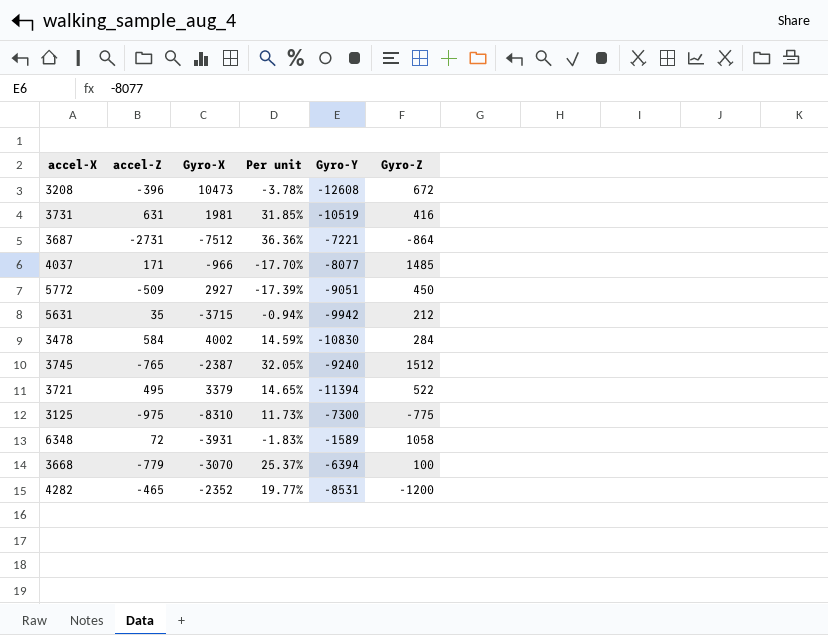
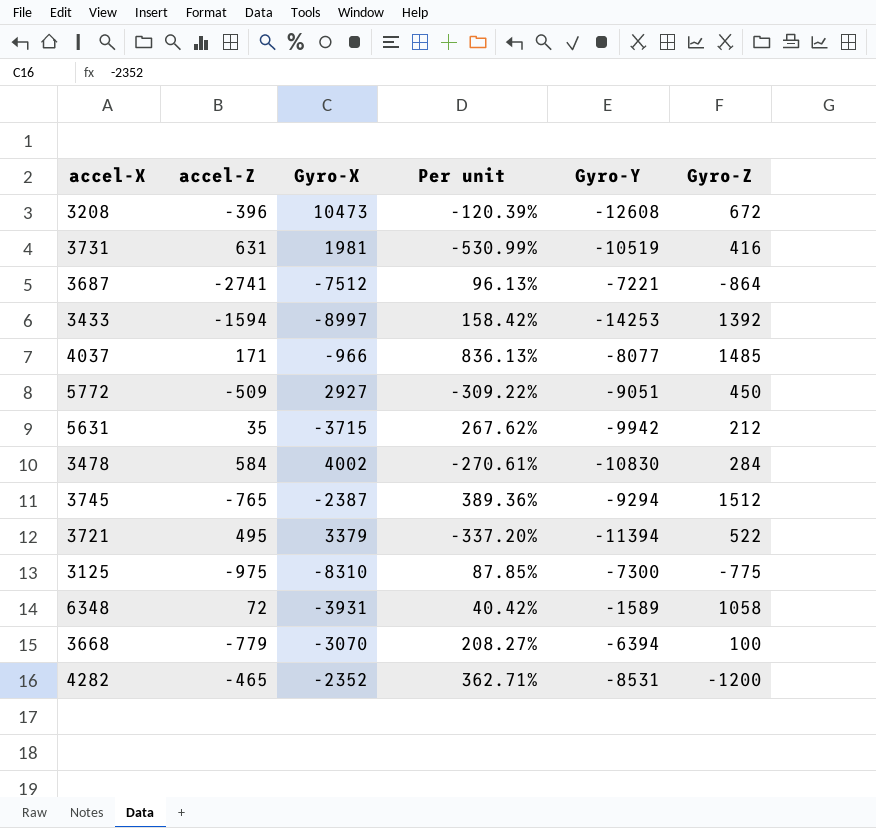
column Per unit | formula: [accel-Z] / [Gyro-X] -> [Gyro-Y] / [Gyro-X]
3687 | accel-Z: -2731 -> -2741
row 3433: none -> -1594 | -8997 | 158.42% | -14253 | 1392
3745 | Gyro-Y: -9240 -> -9294

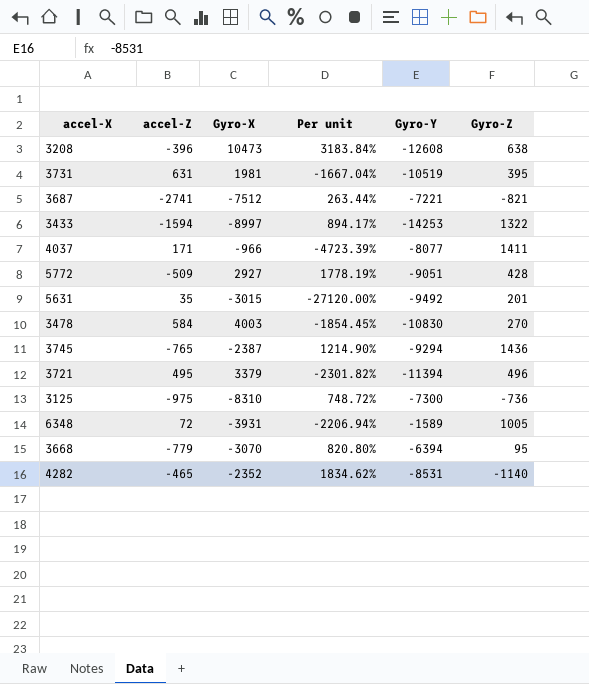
column Per unit | formula: [Gyro-Y] / [Gyro-X] -> [Gyro-Y] / [accel-Z]
3208 | Gyro-Z: 672 -> 638
3731 | Gyro-Z: 416 -> 395
3687 | Gyro-Z: -864 -> -821
3433 | Gyro-Z: 1392 -> 1322
4037 | Gyro-Z: 1485 -> 1411
5772 | Gyro-Z: 450 -> 428
5631 | Gyro-X: -3715 -> -3015
5631 | Gyro-Y: -9942 -> -9492
5631 | Gyro-Z: 212 -> 201
3478 | Gyro-X: 4002 -> 4003
3478 | Gyro-Z: 284 -> 270
3745 | Gyro-Z: 1512 -> 1436
3721 | Gyro-Z: 522 -> 496
3125 | Gyro-Z: -775 -> -736
6348 | Gyro-Z: 1058 -> 1005
3668 | Gyro-Z: 100 -> 95
4282 | Gyro-Z: -1200 -> -1140

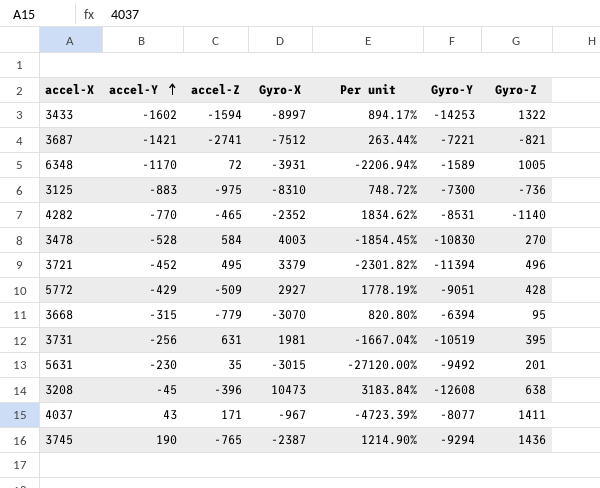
row order: none -> accel-Y ascending
column accel-Y | position: none -> 2
4037 | Gyro-X: -966 -> -967

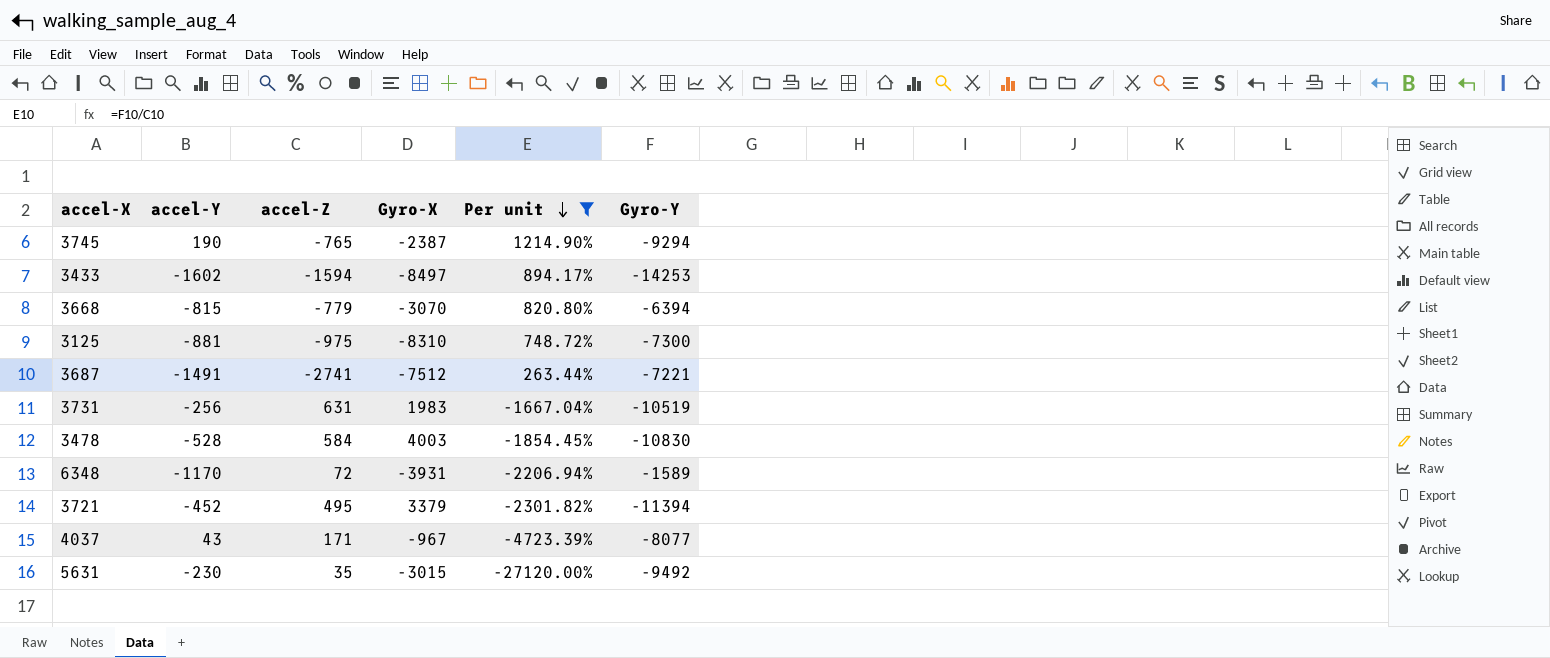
filter: none -> Per unit <= 1214.90%
row order: accel-Y ascending -> Per unit descending
column Gyro-Z | position: 7 -> none
3433 | Gyro-X: -8997 -> -8497
3668 | accel-Y: -315 -> -815
3125 | accel-Y: -883 -> -881
3687 | accel-Y: -1421 -> -1491
3731 | Gyro-X: 1981 -> 1983

